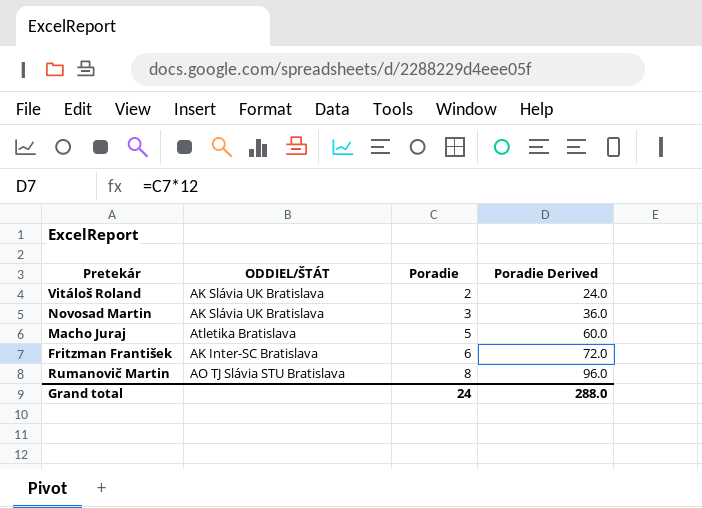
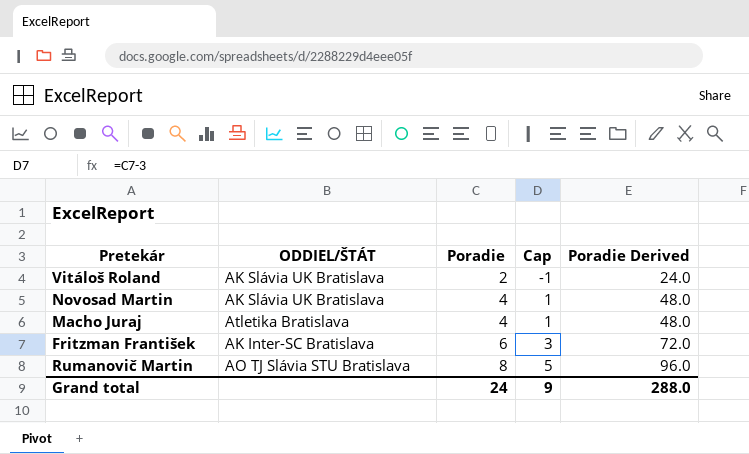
column Cap | formula: none -> [Poradie] - 3
Novosad Martin | Poradie: 3 -> 4
Novosad Martin | Poradie Derived: 36.0 -> 48.0
Macho Juraj | Poradie: 5 -> 4
Macho Juraj | Poradie Derived: 60.0 -> 48.0

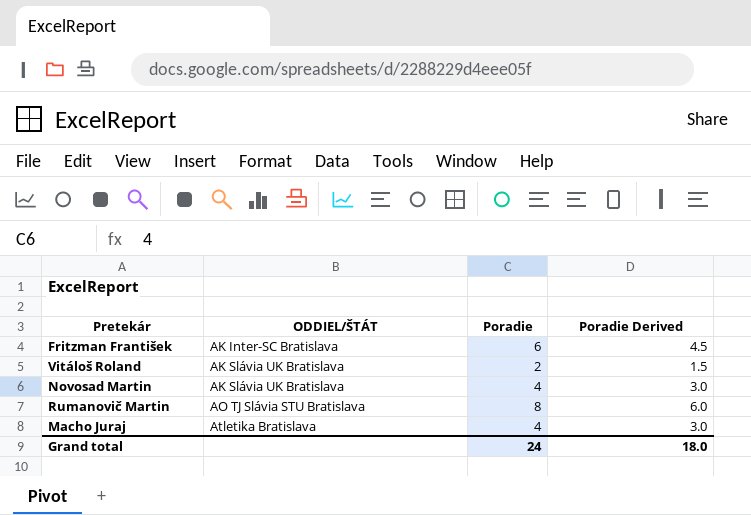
row order: Poradie ascending -> ODDIEL/ŠTÁT ascending
column Cap | formula: [Poradie] - 3 -> none
column Poradie Derived | formula: [Poradie] * 12 -> [Poradie] * 0.75
Grand total | Poradie Derived: 288.0 -> 18.0

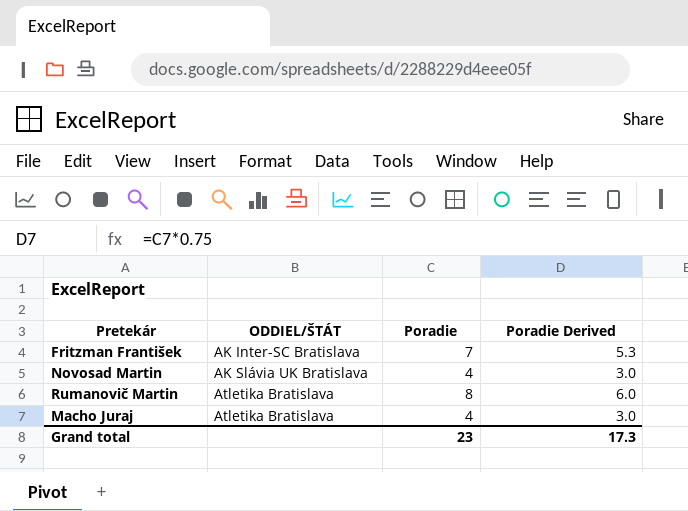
row Vitáloš Roland: AK Slávia UK Bratislava | 2 | 1.5 -> none
Fritzman František | Poradie: 6 -> 7
Fritzman František | Poradie Derived: 4.5 -> 5.3
Rumanovič Martin | ODDIEL/ŠTÁT: AO TJ Slávia STU Bratislava -> Atletika Bratislava
Grand total | Poradie: 24 -> 23
Grand total | Poradie Derived: 18.0 -> 17.3

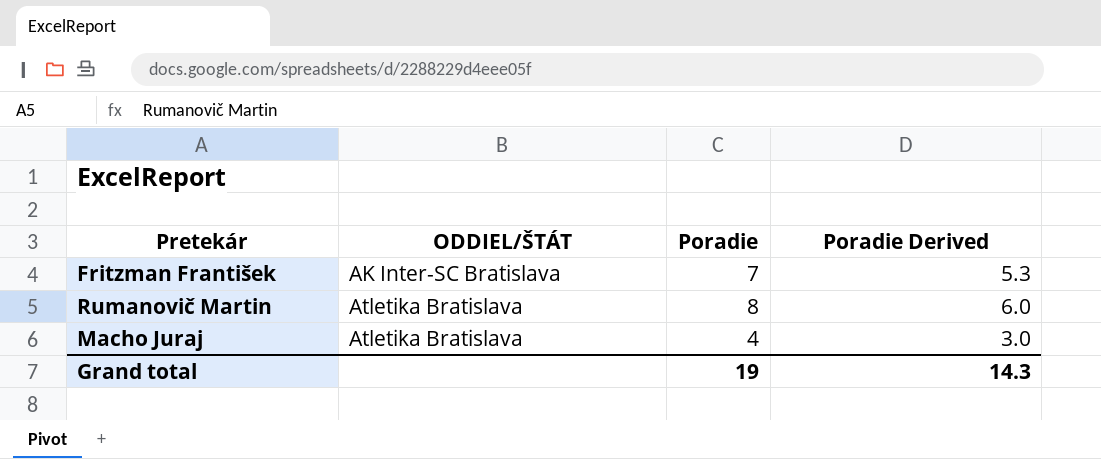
row Novosad Martin: AK Slávia UK Bratislava | 4 | 3.0 -> none
Grand total | Poradie: 23 -> 19
Grand total | Poradie Derived: 17.3 -> 14.3

